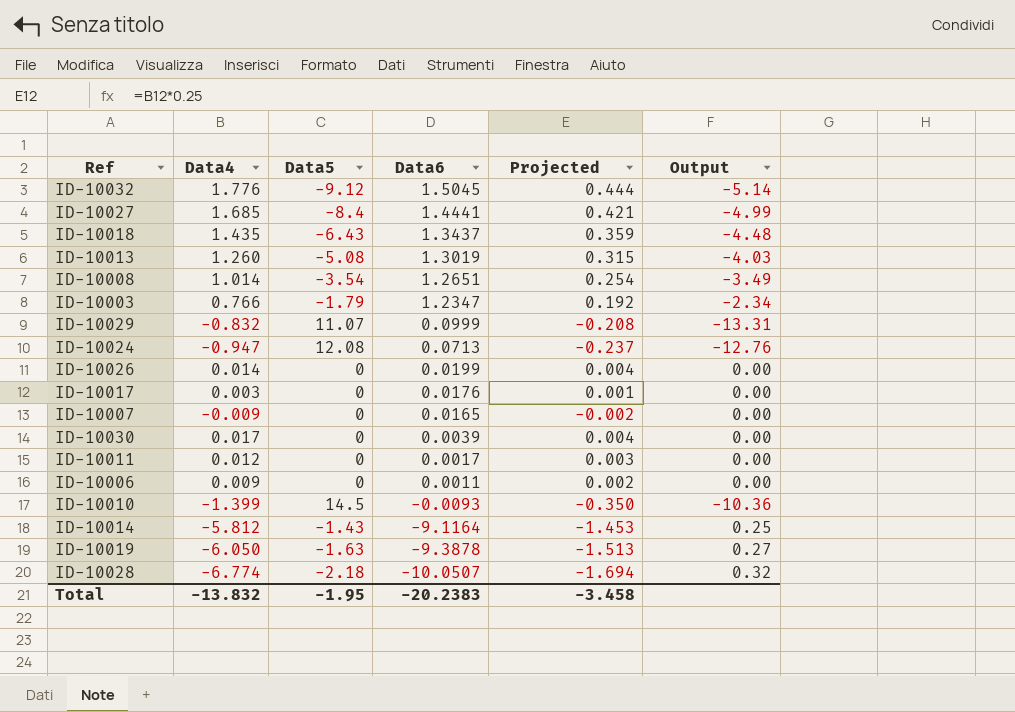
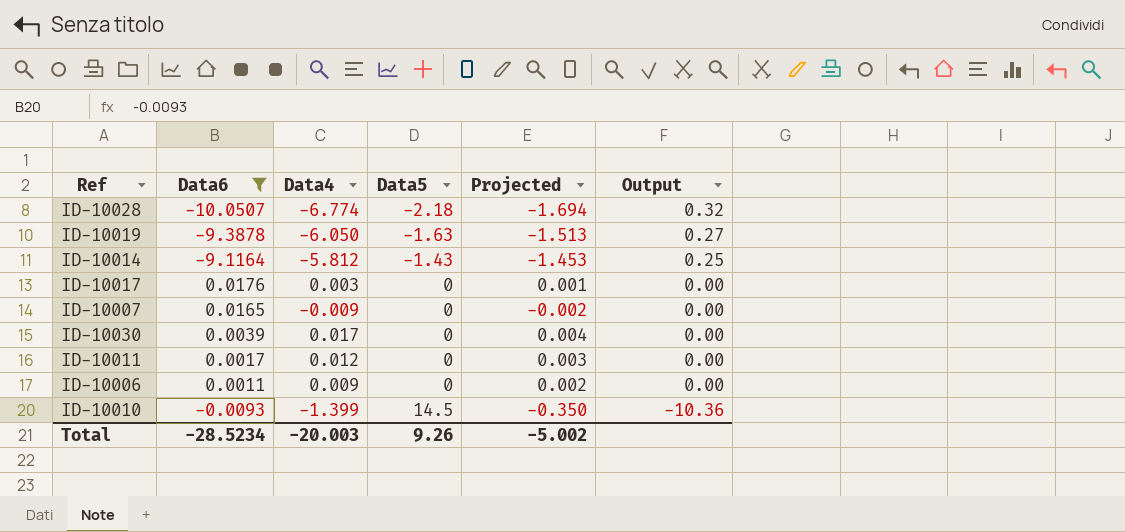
filter: none -> Data6 <= 0.0176
row order: Data6 descending -> Data5 ascending
column Data6 | position: 4 -> 2
Total | Data6: -20.2383 -> -28.5234
Total | Data4: -13.832 -> -20.003
Total | Data5: -1.95 -> 9.26
Total | Projected: -3.458 -> -5.002

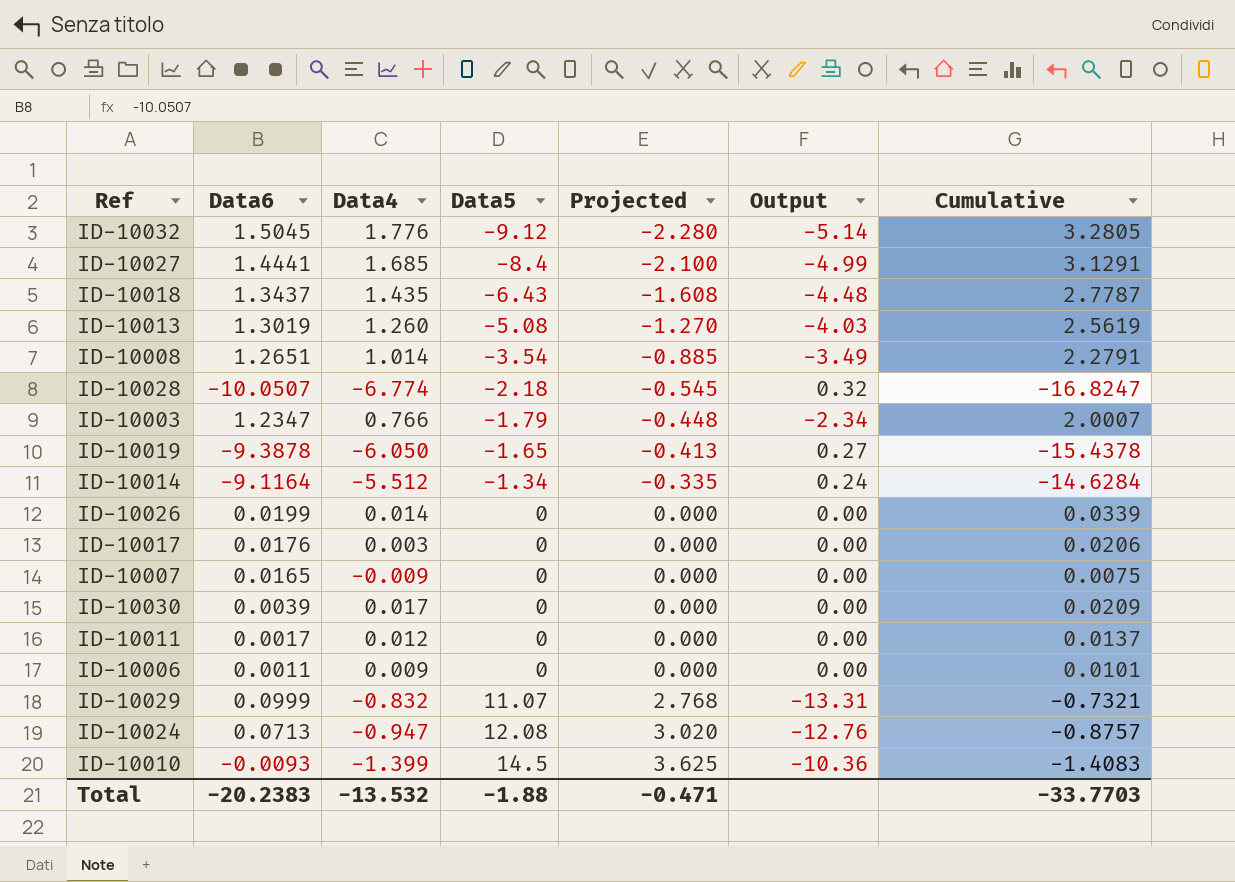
filter: Data6 <= 0.0176 -> none
column Projected | formula: [Data4] * 0.25 -> [Data5] * 0.25
column Cumulative | formula: none -> [Data6] + [Data4]
ID-10019 | Data5: -1.63 -> -1.65
ID-10014 | Data4: -5.812 -> -5.512
ID-10014 | Data5: -1.43 -> -1.34
ID-10014 | Output: 0.25 -> 0.24
Total | Data6: -28.5234 -> -20.2383
Total | Data4: -20.003 -> -13.532
Total | Data5: 9.26 -> -1.88
Total | Projected: -5.002 -> -0.471

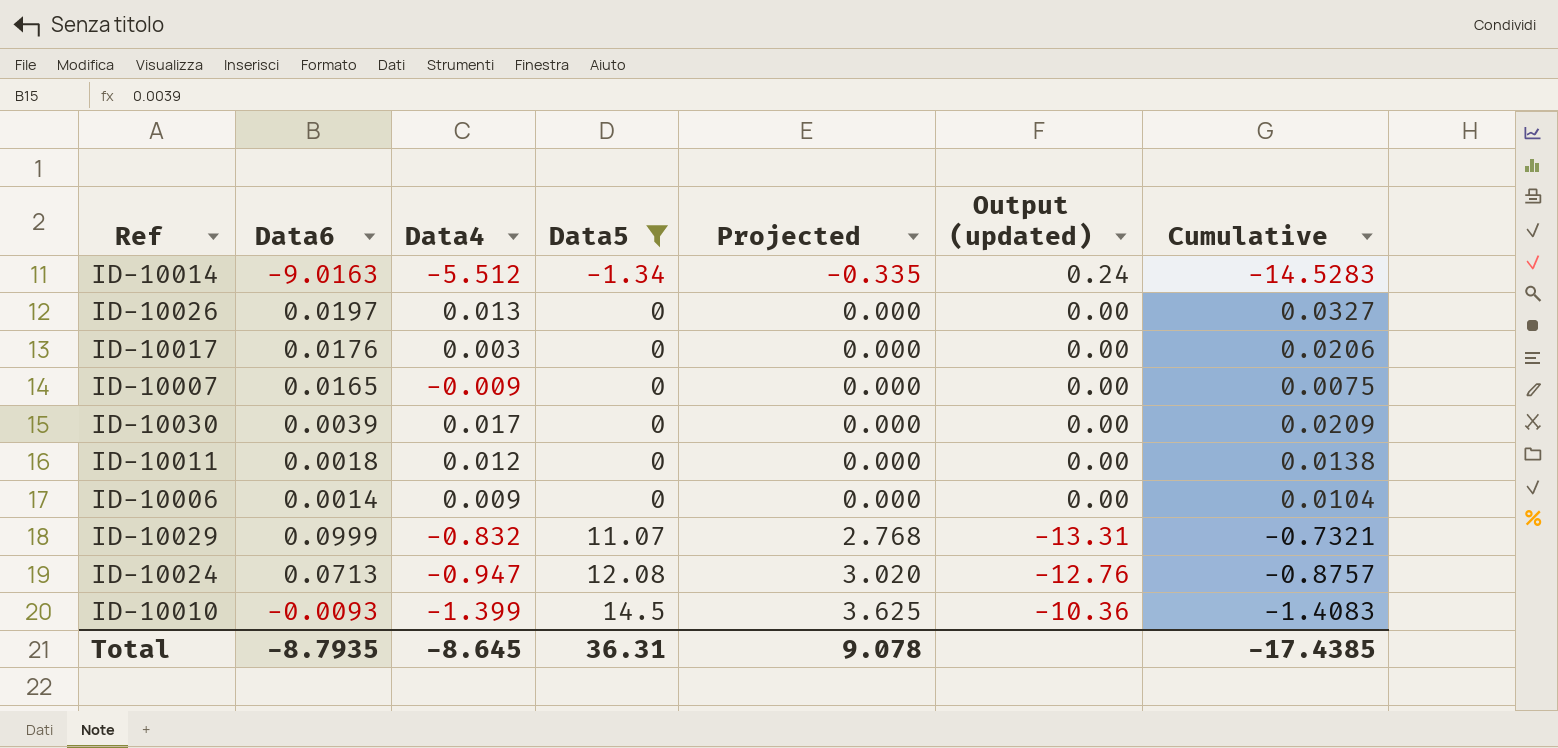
filter: none -> Data5 >= -1.34
column name: Output -> Output (updated)
ID-10014 | Data6: -9.1164 -> -9.0163
ID-10014 | Cumulative: -14.6284 -> -14.5283
ID-10026 | Data6: 0.0199 -> 0.0197
ID-10026 | Data4: 0.014 -> 0.013
ID-10026 | Cumulative: 0.0339 -> 0.0327
ID-10011 | Data6: 0.0017 -> 0.0018
ID-10011 | Cumulative: 0.0137 -> 0.0138
ID-10006 | Data6: 0.0011 -> 0.0014
ID-10006 | Cumulative: 0.0101 -> 0.0104
Total | Data6: -20.2383 -> -8.7935
Total | Data4: -13.532 -> -8.645
Total | Data5: -1.88 -> 36.31
Total | Projected: -0.471 -> 9.078
Total | Cumulative: -33.7703 -> -17.4385

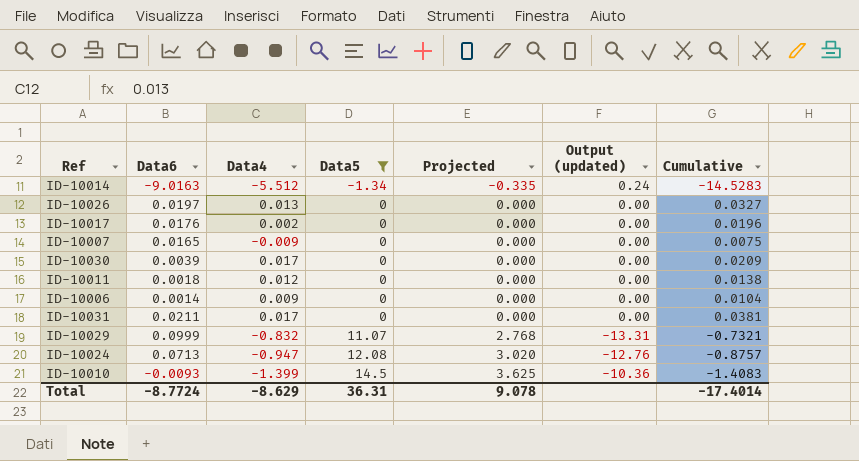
ID-10017 | Data4: 0.003 -> 0.002
ID-10017 | Cumulative: 0.0206 -> 0.0196
row ID-10031: none -> 0.0211 | 0.017 | 0 | 0.000 | 0.00 | 0.0381
Total | Data6: -8.7935 -> -8.7724
Total | Data4: -8.645 -> -8.629
Total | Cumulative: -17.4385 -> -17.4014

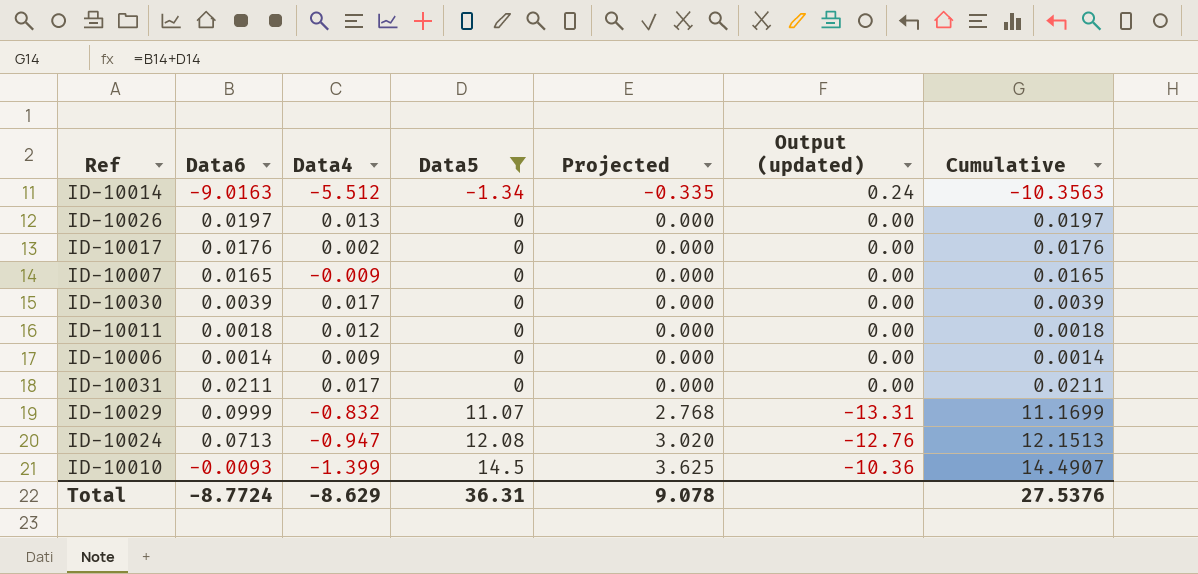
column Cumulative | formula: [Data6] + [Data4] -> [Data6] + [Data5]
Total | Cumulative: -17.4014 -> 27.5376

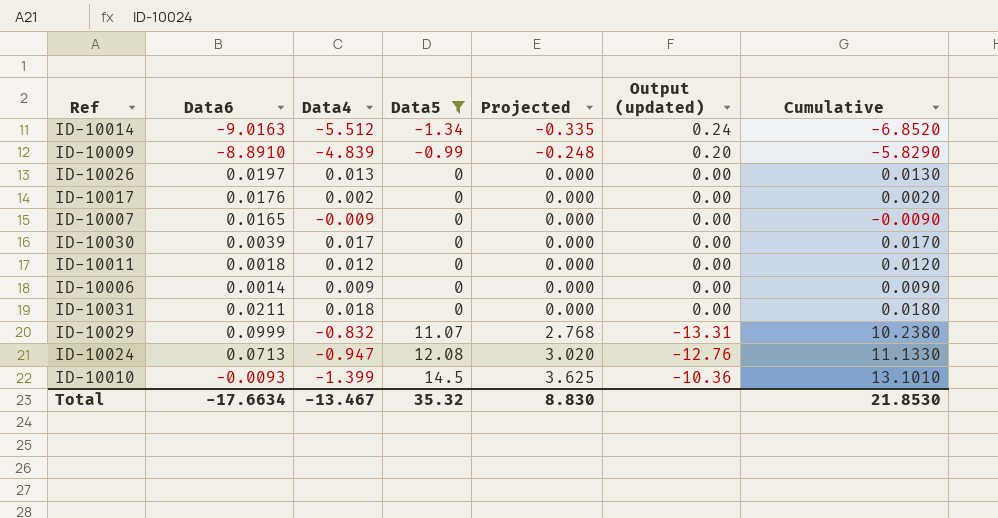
column Cumulative | formula: [Data6] + [Data5] -> [Data4] + [Data5]
row ID-10009: none -> -8.8910 | -4.839 | -0.99 | -0.248 | 0.20 | -5.8290
ID-10031 | Data4: 0.017 -> 0.018
Total | Data6: -8.7724 -> -17.6634
Total | Data4: -8.629 -> -13.467
Total | Data5: 36.31 -> 35.32
Total | Projected: 9.078 -> 8.830
Total | Cumulative: 27.5376 -> 21.8530

